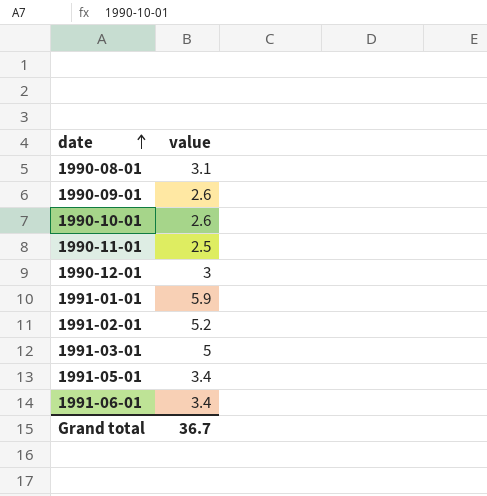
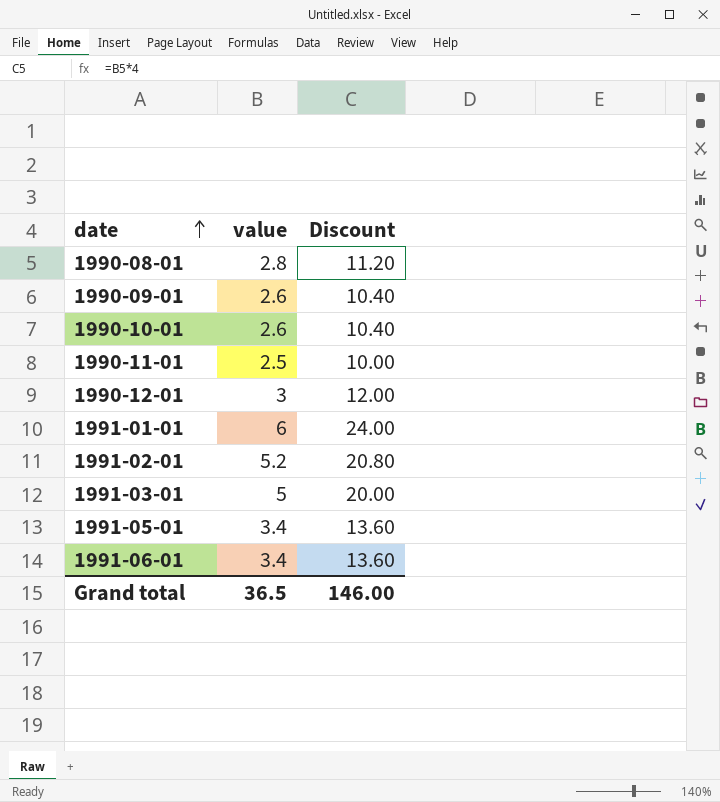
column Discount | formula: none -> [value] * 4
1990-08-01 | value: 3.1 -> 2.8
1991-01-01 | value: 5.9 -> 6
Grand total | value: 36.7 -> 36.5

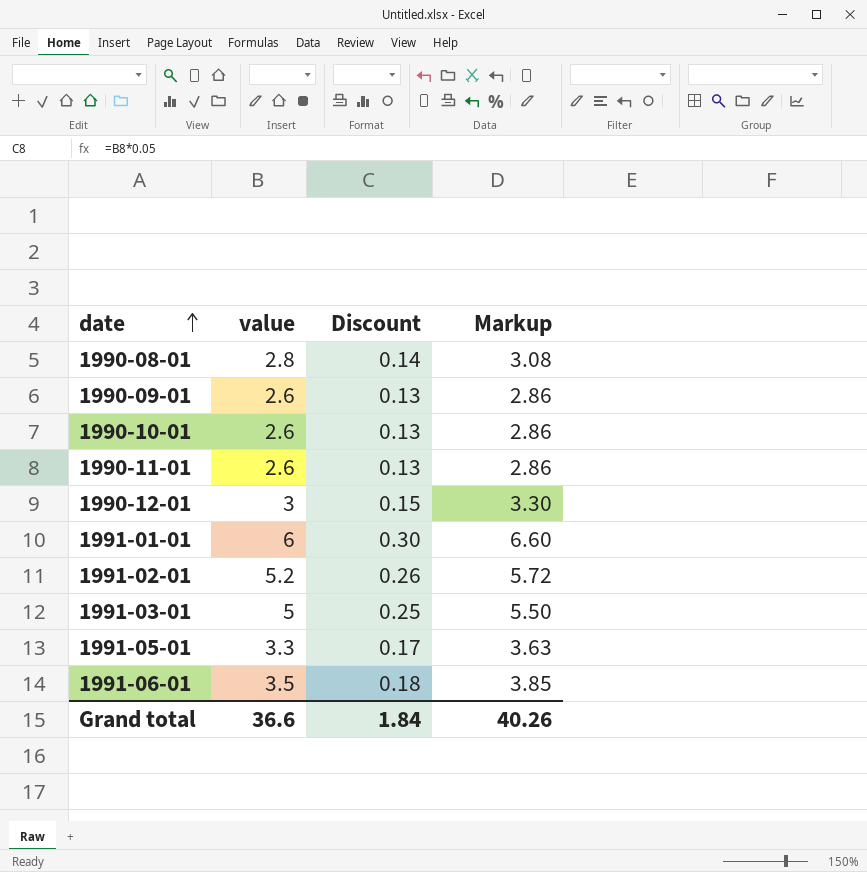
column Discount | formula: [value] * 4 -> [value] * 0.05
column Markup | formula: none -> [value] * 1.1
1990-11-01 | value: 2.5 -> 2.6
1991-05-01 | value: 3.4 -> 3.3
1991-06-01 | value: 3.4 -> 3.5
Grand total | value: 36.5 -> 36.6
Grand total | Discount: 146.00 -> 1.84

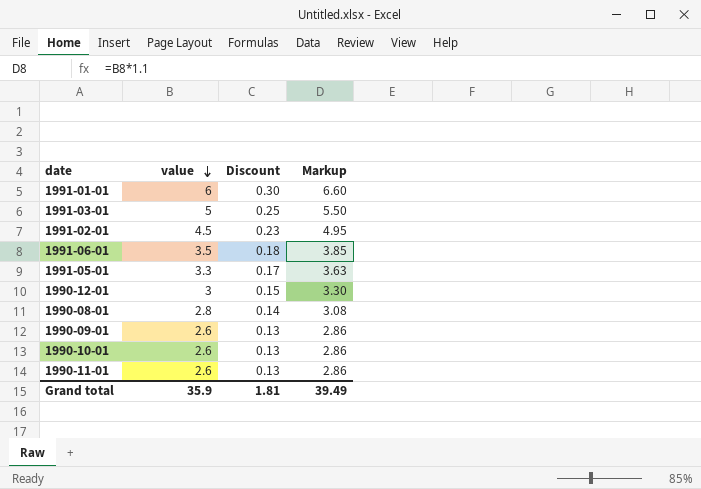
row order: date ascending -> value descending
1991-02-01 | value: 5.2 -> 4.5
1991-02-01 | Discount: 0.26 -> 0.23
1991-02-01 | Markup: 5.72 -> 4.95
Grand total | value: 36.6 -> 35.9
Grand total | Discount: 1.84 -> 1.81
Grand total | Markup: 40.26 -> 39.49

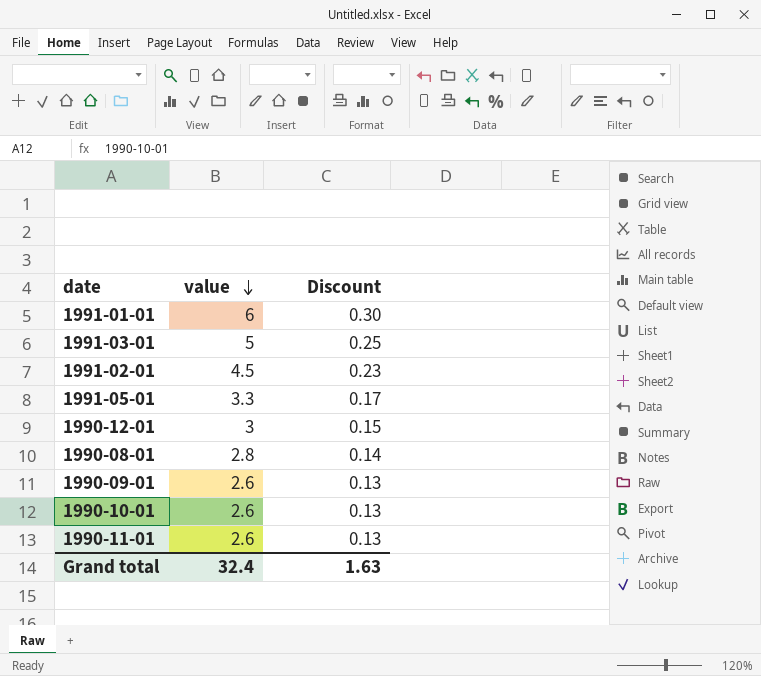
column Markup | formula: [value] * 1.1 -> none
row 1991-06-01: 3.5 | 0.18 | 3.85 -> none
Grand total | value: 35.9 -> 32.4
Grand total | Discount: 1.81 -> 1.63

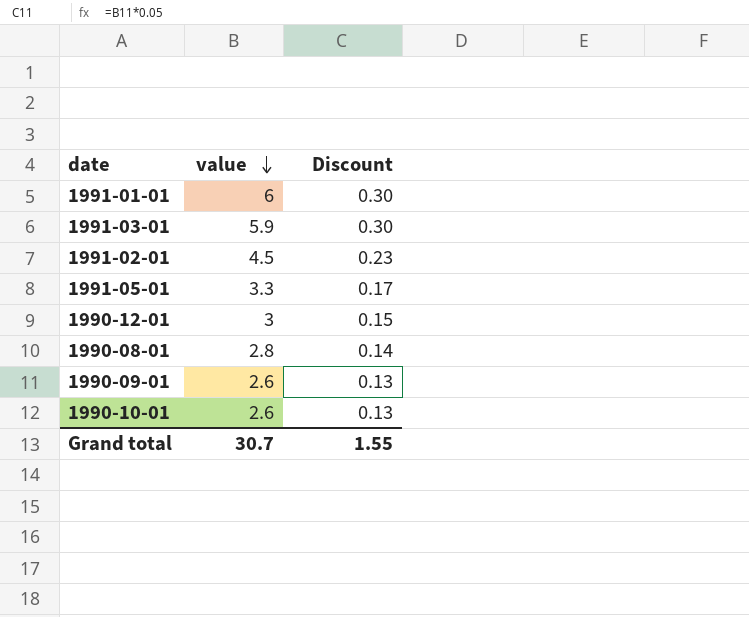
row 1990-11-01: 2.6 | 0.13 -> none
1991-03-01 | value: 5 -> 5.9
1991-03-01 | Discount: 0.25 -> 0.30
Grand total | value: 32.4 -> 30.7
Grand total | Discount: 1.63 -> 1.55

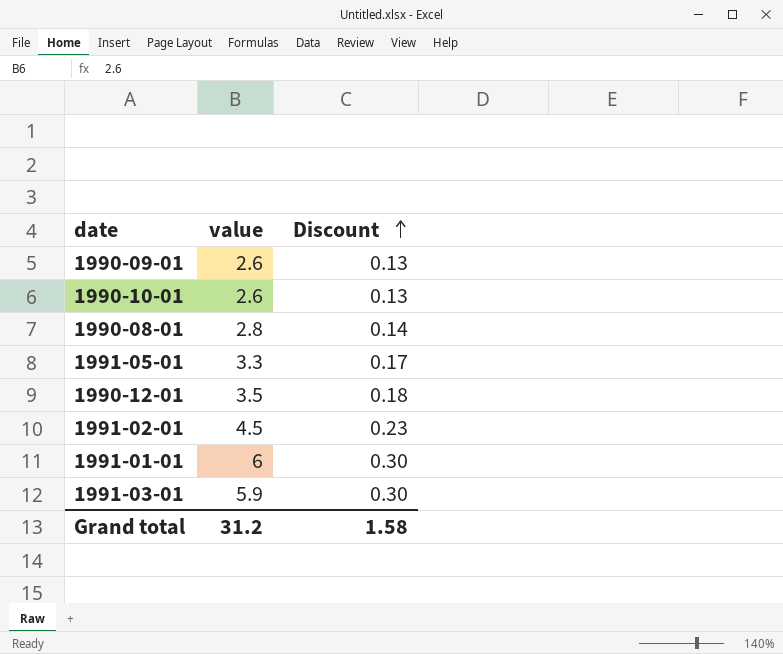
row order: value descending -> Discount ascending
1990-12-01 | value: 3 -> 3.5
1990-12-01 | Discount: 0.15 -> 0.18
Grand total | value: 30.7 -> 31.2
Grand total | Discount: 1.55 -> 1.58

